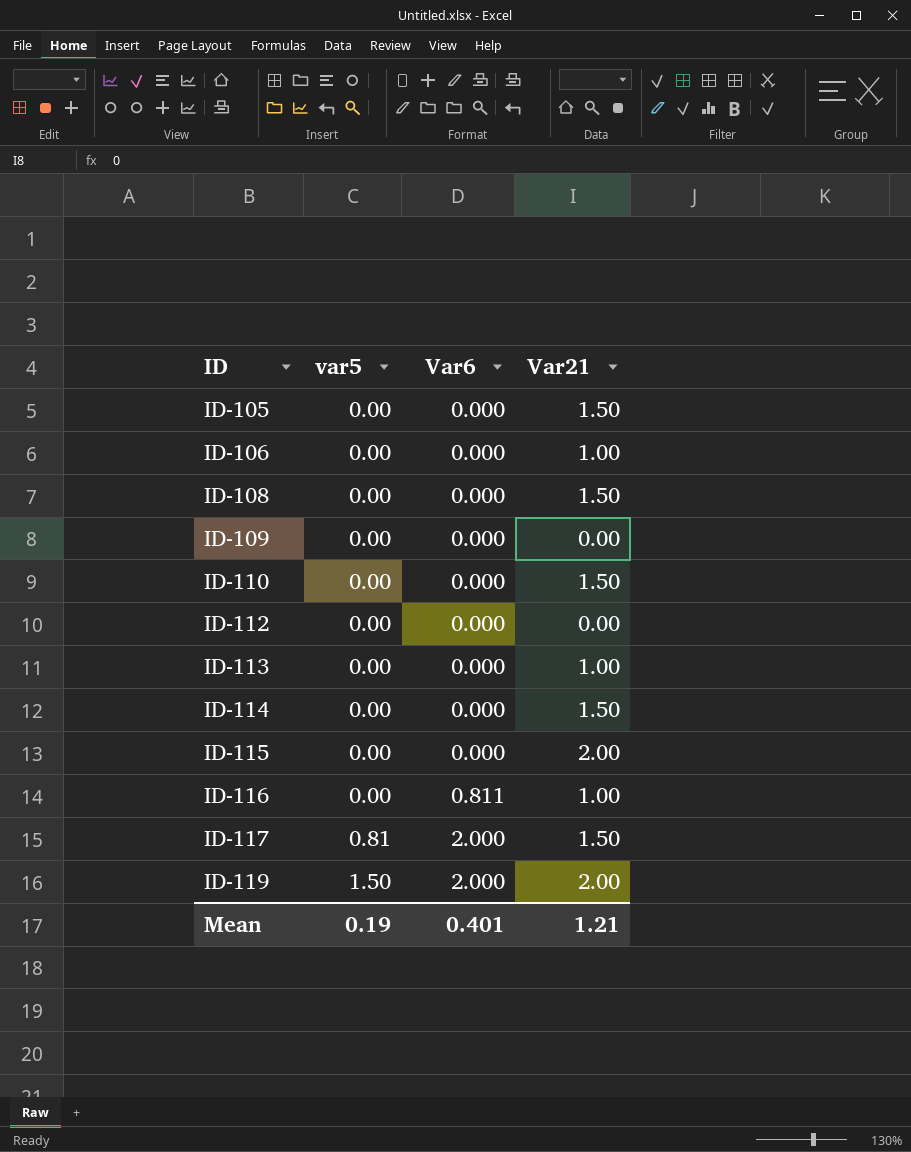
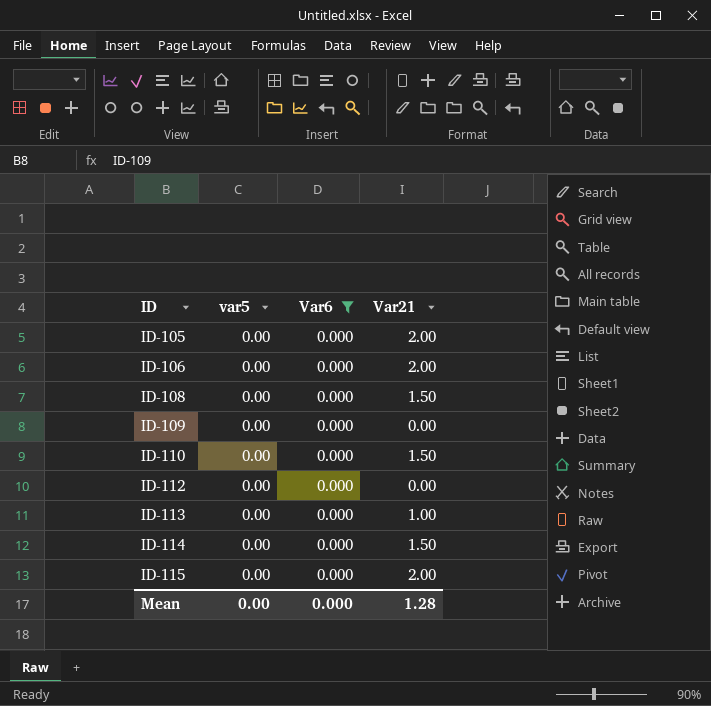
filter: none -> Var6 = 0.000
ID-105 | Var21: 1.50 -> 2.00
ID-106 | Var21: 1.00 -> 2.00
Mean | var5: 0.19 -> 0.00
Mean | Var6: 0.401 -> 0.000
Mean | Var21: 1.21 -> 1.28

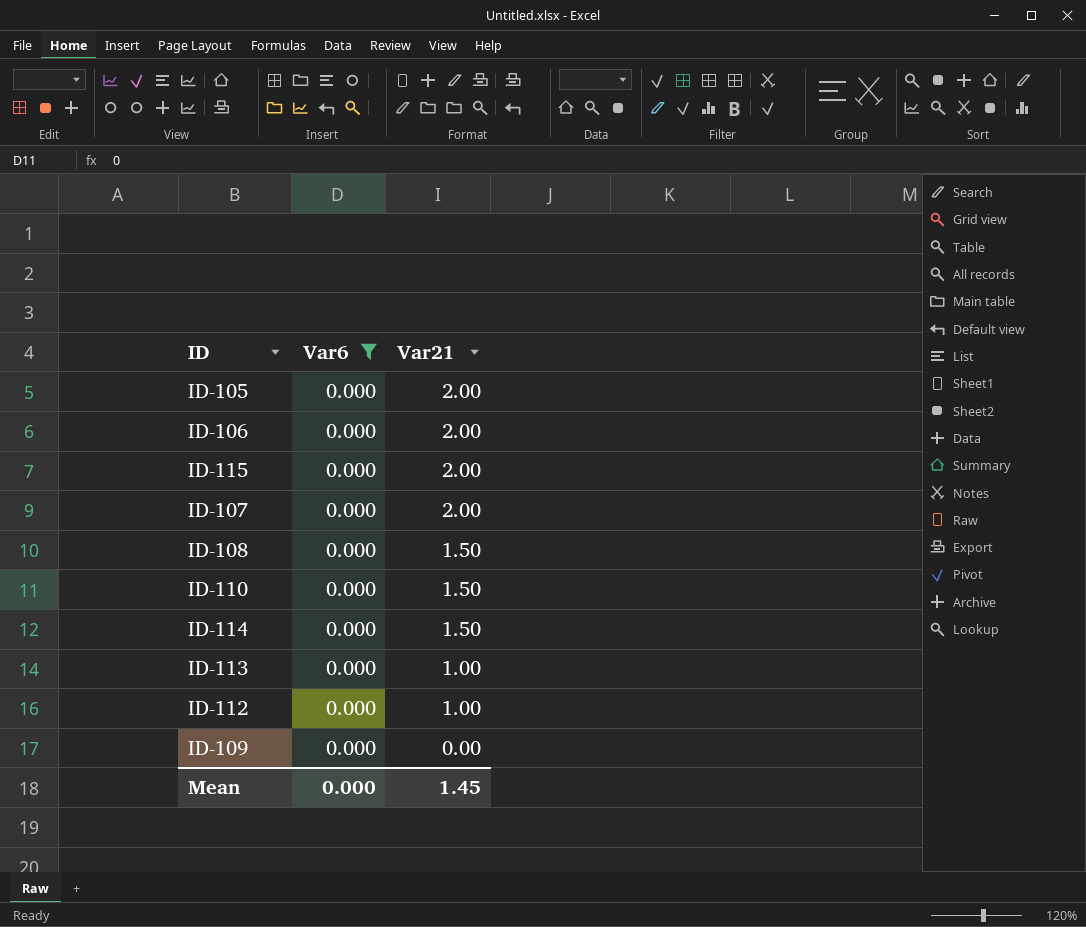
row order: ID ascending -> Var21 descending
column var5 | position: 2 -> none
row ID-107: none -> 0.000 | 2.00
ID-112 | Var21: 0.00 -> 1.00
Mean | Var21: 1.28 -> 1.45

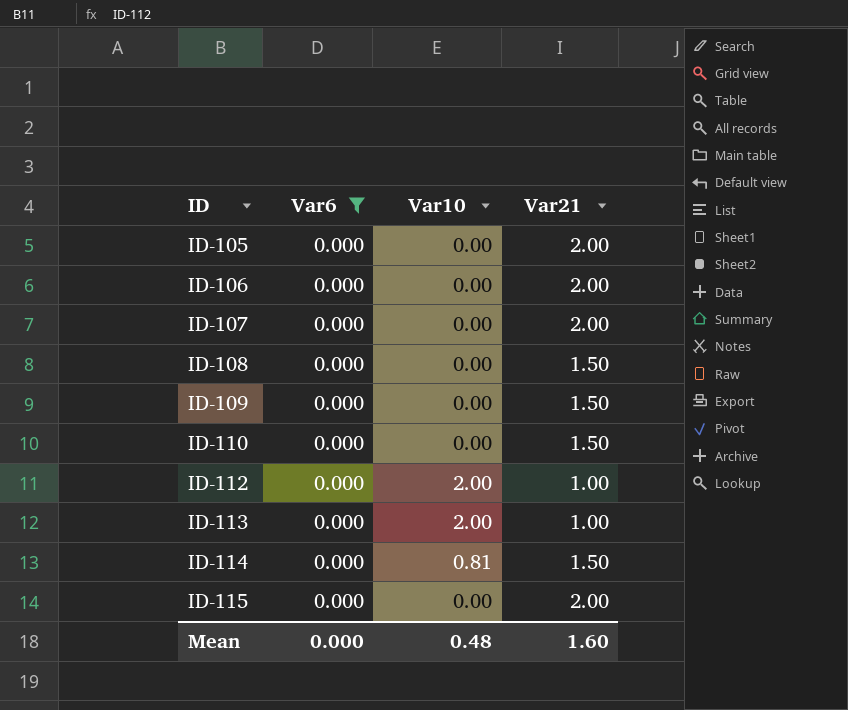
row order: Var21 descending -> ID ascending
column Var10 | position: none -> 3
ID-109 | Var21: 0.00 -> 1.50
Mean | Var21: 1.45 -> 1.60

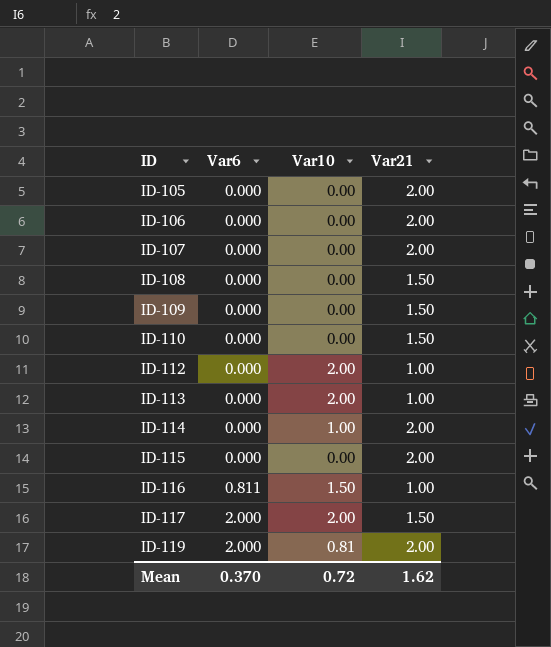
filter: Var6 = 0.000 -> none
ID-114 | Var10: 0.81 -> 1.00
ID-114 | Var21: 1.50 -> 2.00
Mean | Var6: 0.000 -> 0.370
Mean | Var10: 0.48 -> 0.72
Mean | Var21: 1.60 -> 1.62

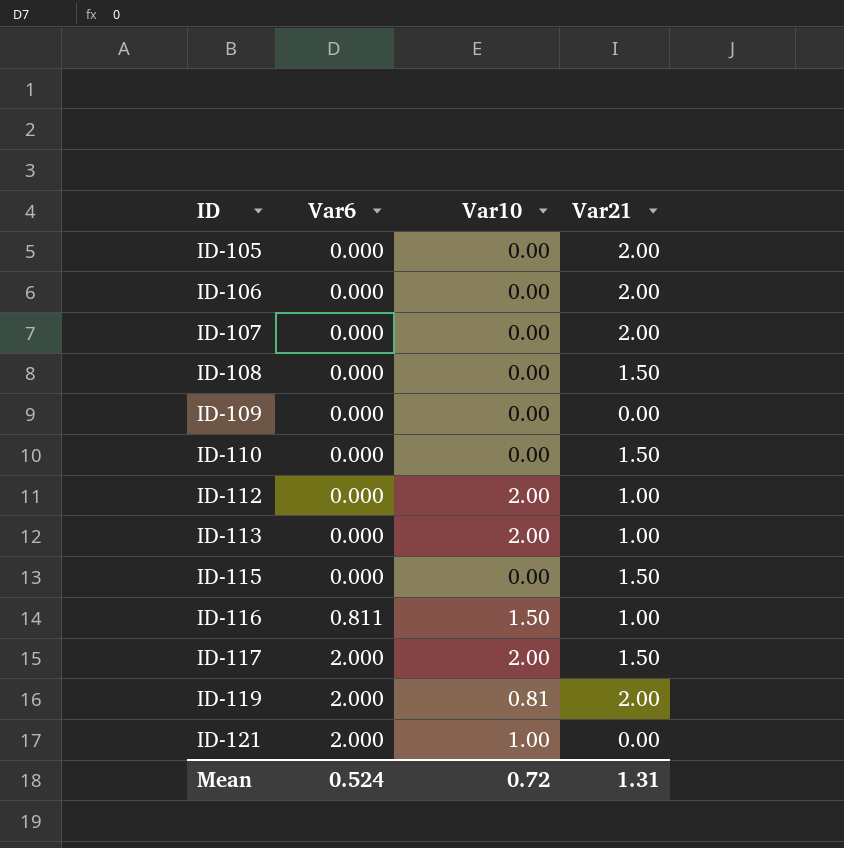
row ID-114: 0.000 | 1.00 | 2.00 -> none
ID-109 | Var21: 1.50 -> 0.00
ID-115 | Var21: 2.00 -> 1.50
row ID-121: none -> 2.000 | 1.00 | 0.00
Mean | Var6: 0.370 -> 0.524
Mean | Var21: 1.62 -> 1.31

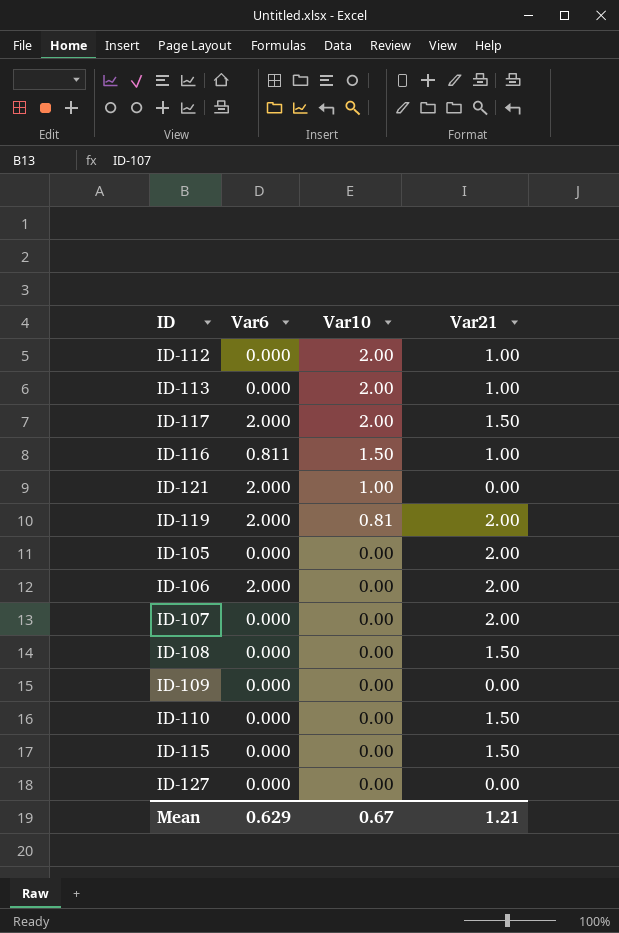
row order: ID ascending -> Var10 descending
ID-106 | Var6: 0.000 -> 2.000
row ID-127: none -> 0.000 | 0.00 | 0.00
Mean | Var6: 0.524 -> 0.629
Mean | Var10: 0.72 -> 0.67
Mean | Var21: 1.31 -> 1.21

